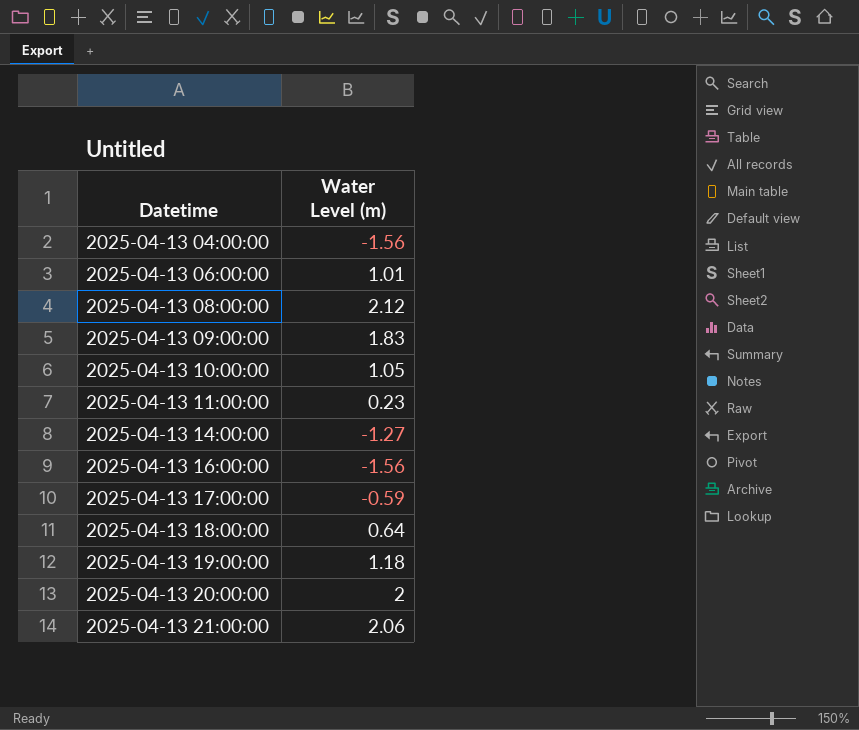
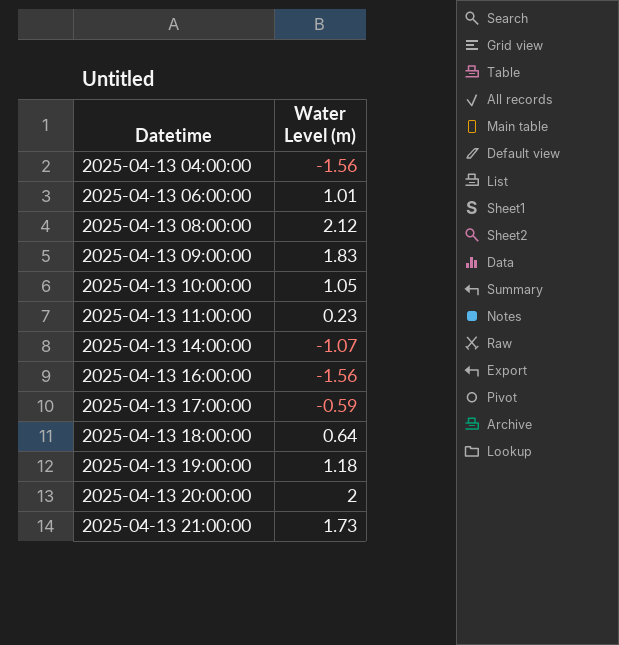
2025-04-13 14:00:00 | Water Level (m): -1.27 -> -1.07
2025-04-13 21:00:00 | Water Level (m): 2.06 -> 1.73

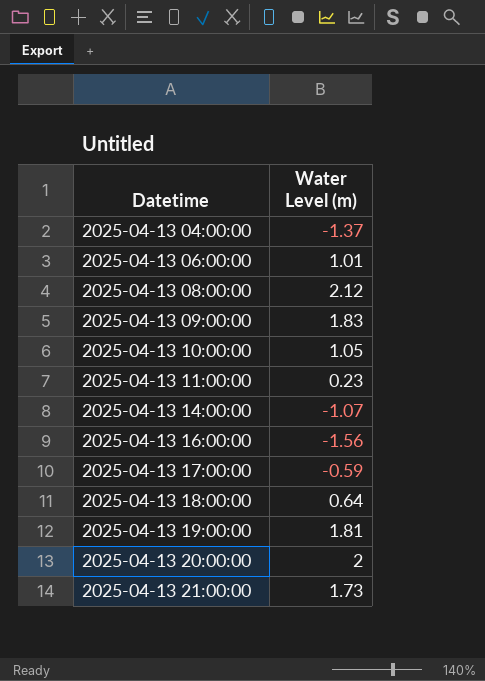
2025-04-13 04:00:00 | Water Level (m): -1.56 -> -1.37
2025-04-13 19:00:00 | Water Level (m): 1.18 -> 1.81

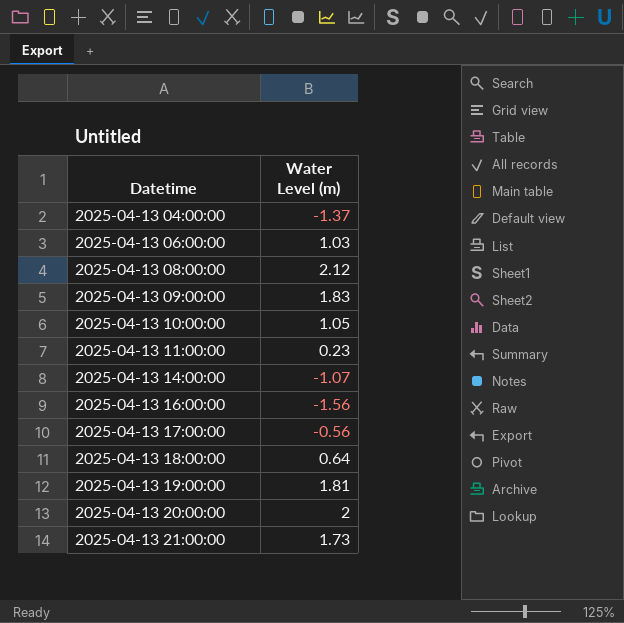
2025-04-13 06:00:00 | Water Level (m): 1.01 -> 1.03
2025-04-13 17:00:00 | Water Level (m): -0.59 -> -0.56

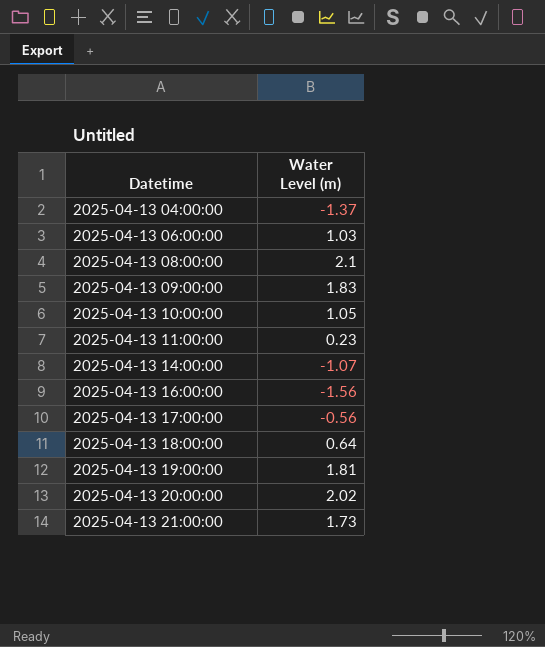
2025-04-13 08:00:00 | Water Level (m): 2.12 -> 2.1
2025-04-13 20:00:00 | Water Level (m): 2 -> 2.02

